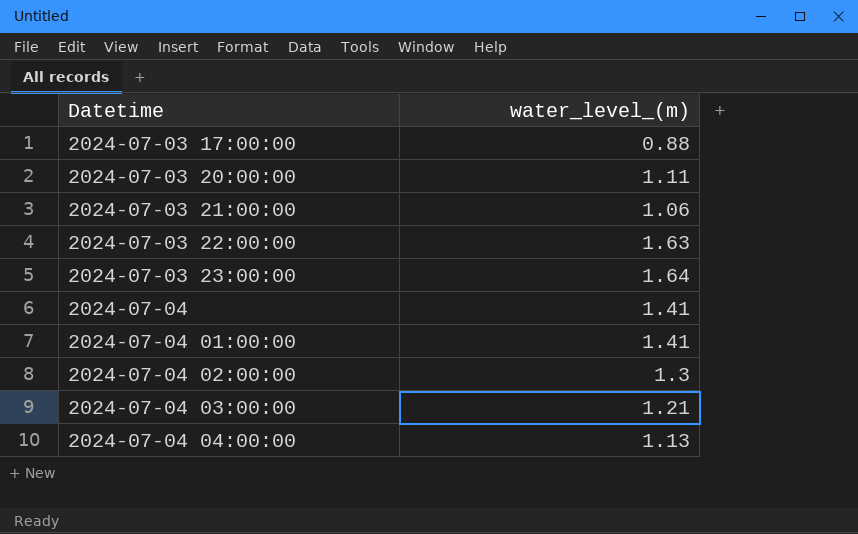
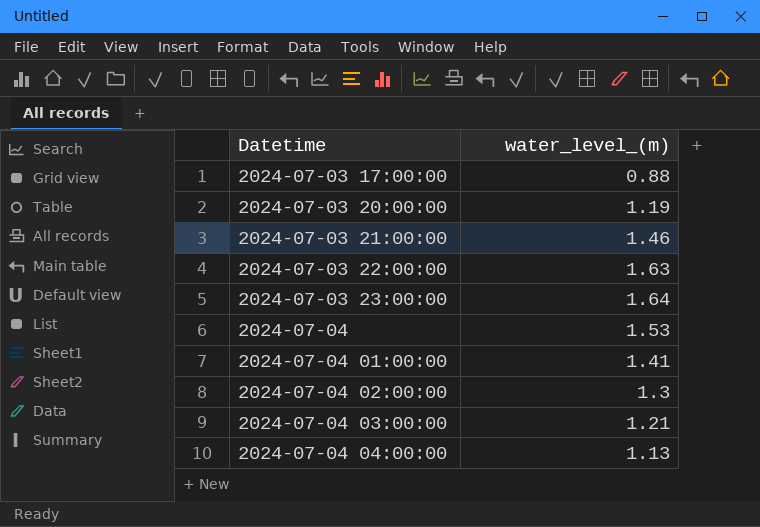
2024-07-03 20:00:00 | water_level_(m): 1.11 -> 1.19
2024-07-03 21:00:00 | water_level_(m): 1.06 -> 1.46
2024-07-04 | water_level_(m): 1.41 -> 1.53

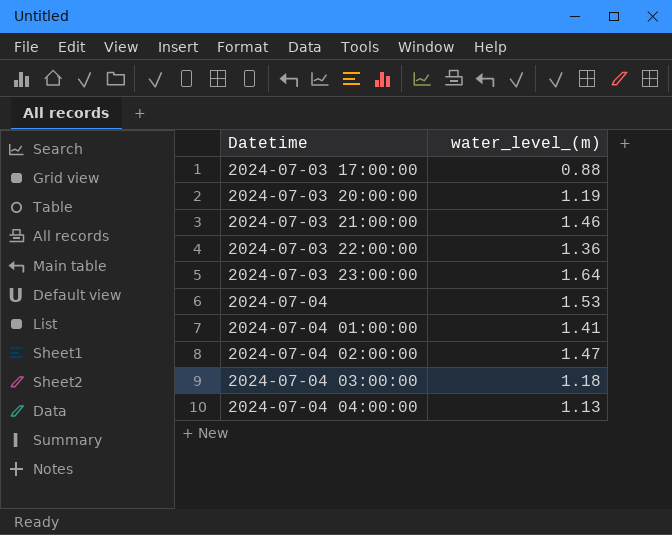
2024-07-03 22:00:00 | water_level_(m): 1.63 -> 1.36
2024-07-04 02:00:00 | water_level_(m): 1.3 -> 1.47
2024-07-04 03:00:00 | water_level_(m): 1.21 -> 1.18

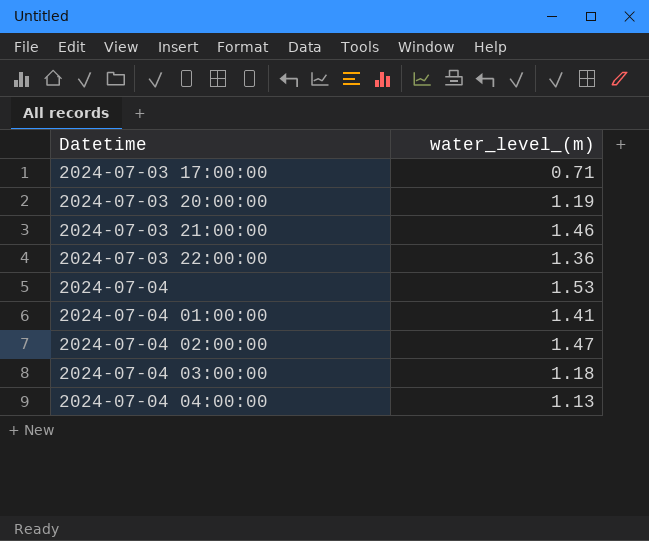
row 2024-07-03 23:00:00: 1.64 -> none
2024-07-03 17:00:00 | water_level_(m): 0.88 -> 0.71

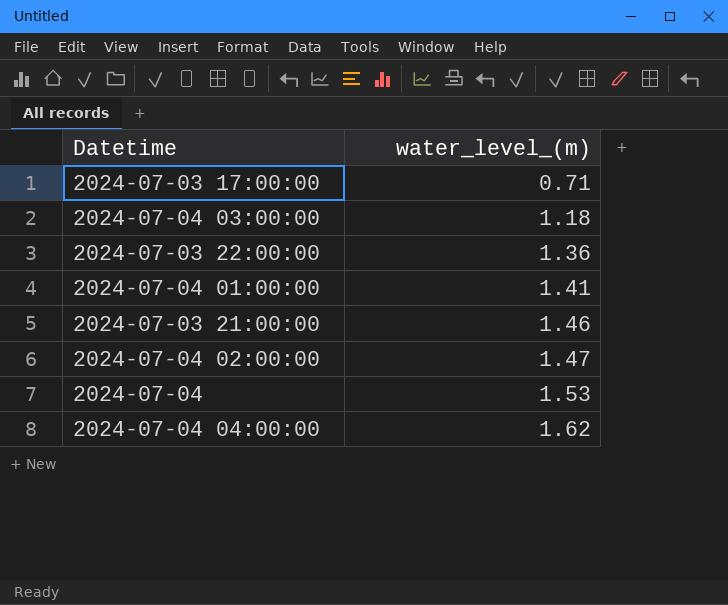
row order: Datetime ascending -> water_level_(m) ascending
row 2024-07-03 20:00:00: 1.19 -> none
2024-07-04 04:00:00 | water_level_(m): 1.13 -> 1.62

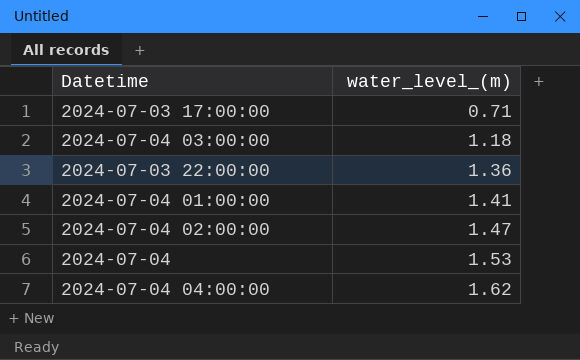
row 2024-07-03 21:00:00: 1.46 -> none

